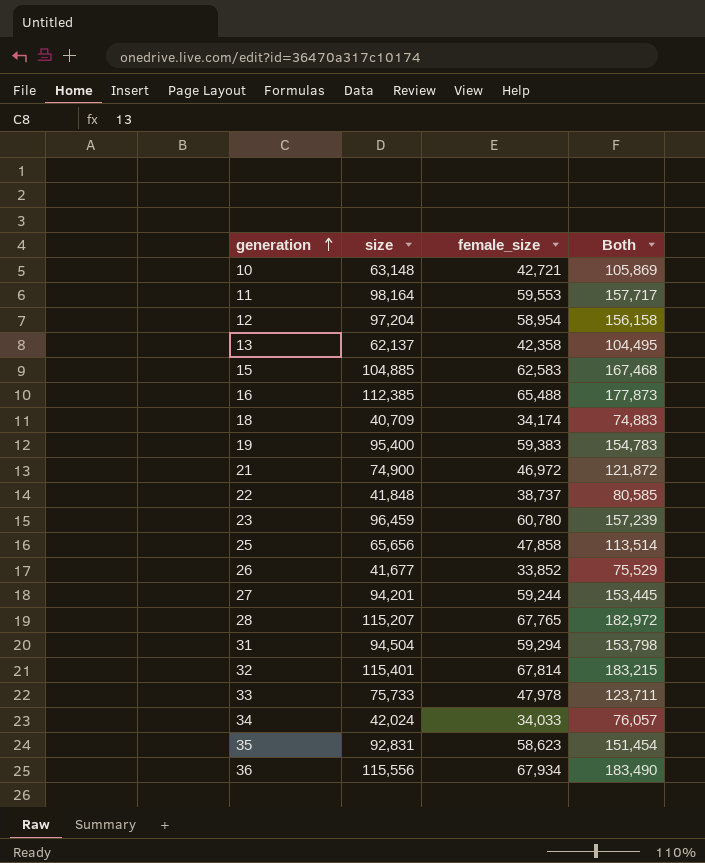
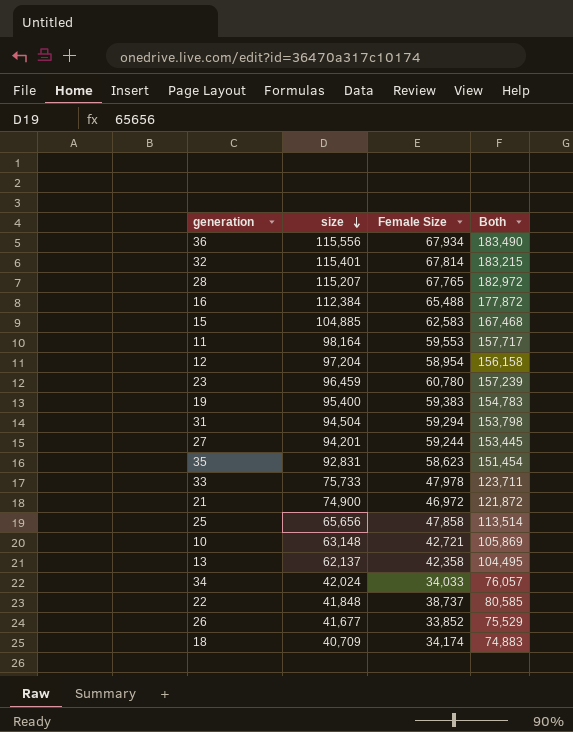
row order: generation ascending -> size descending
column name: female_size -> Female Size
16 | size: 112,385 -> 112,384
16 | Both: 177,873 -> 177,872

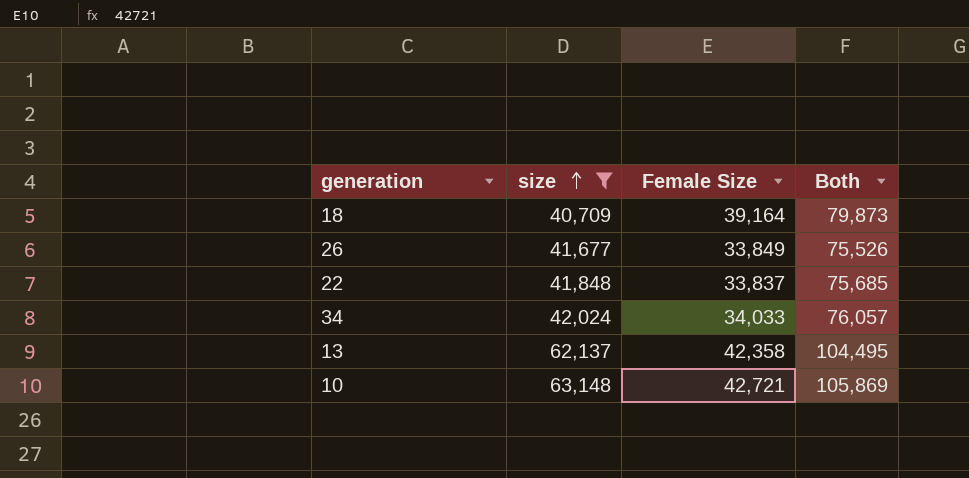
filter: none -> size <= 63,148
row order: size descending -> size ascending
18 | Female Size: 34,174 -> 39,164
18 | Both: 74,883 -> 79,873
26 | Female Size: 33,852 -> 33,849
26 | Both: 75,529 -> 75,526
22 | Female Size: 38,737 -> 33,837
22 | Both: 80,585 -> 75,685

